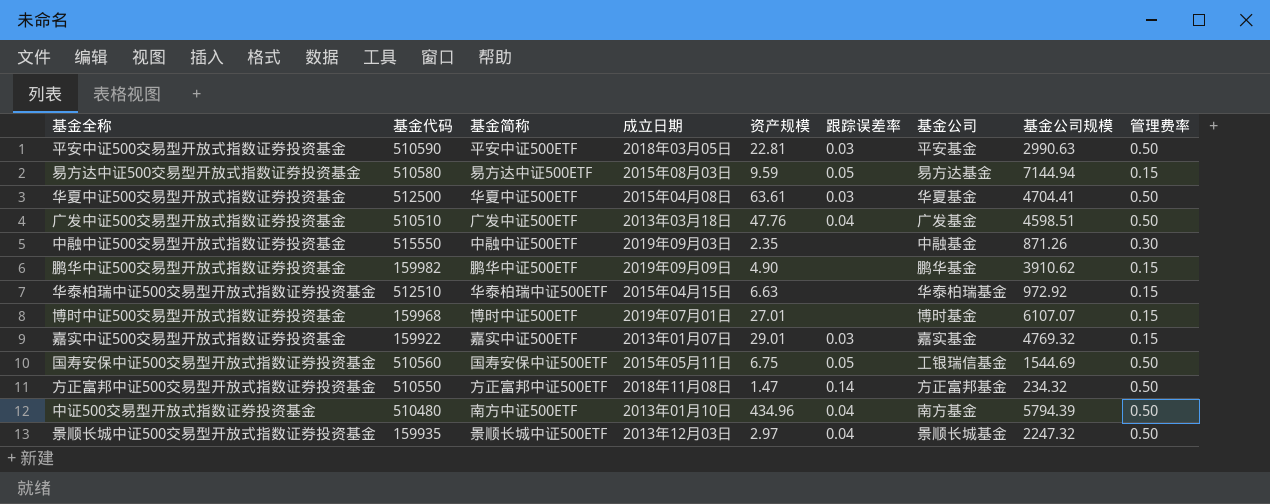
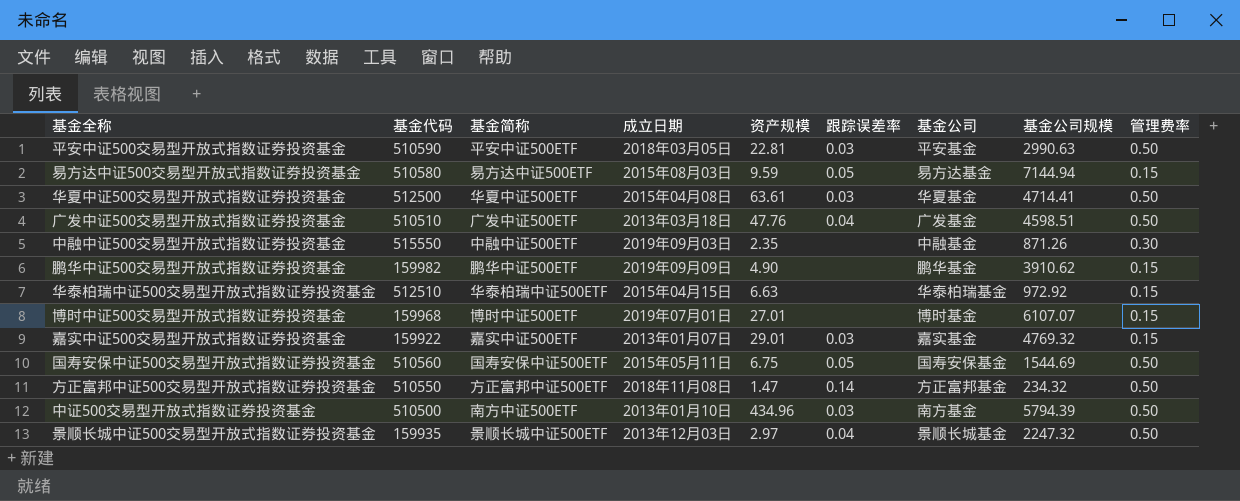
华夏中证500交易型开放式指数证券投资基金 | 基金公司规模: 4704.41 -> 4714.41
国寿安保中证500交易型开放式指数证券投资基金 | 基金公司: 工银瑞信基金 -> 国寿安保基金
中证500交易型开放式指数证券投资基金 | 基金代码: 510480 -> 510500
中证500交易型开放式指数证券投资基金 | 跟踪误差率: 0.04 -> 0.03

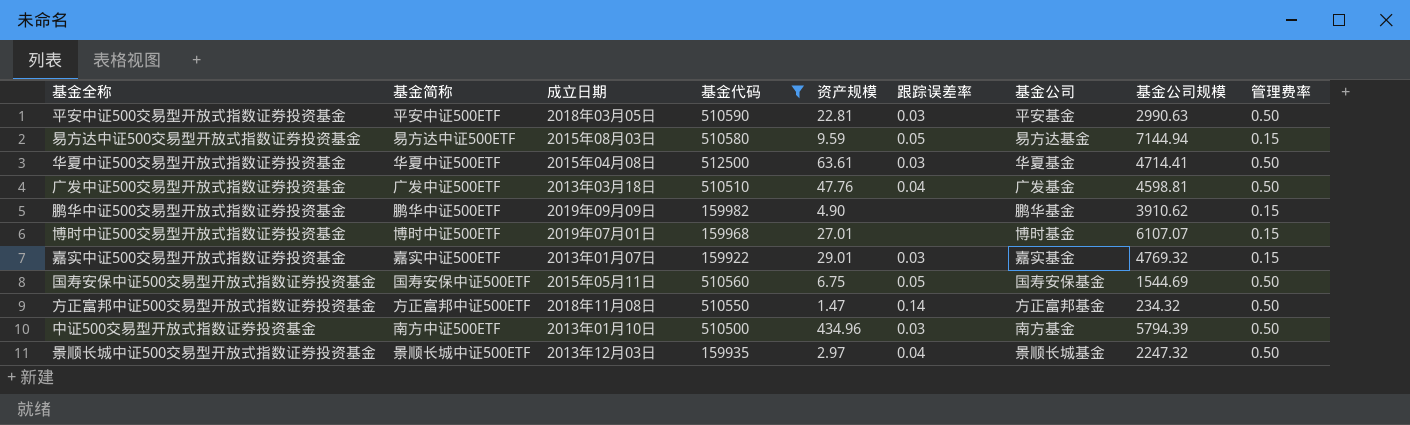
filter: none -> 基金代码 <= 512500
column 基金代码 | position: 2 -> 4
广发中证500交易型开放式指数证券投资基金 | 基金公司规模: 4598.51 -> 4598.81

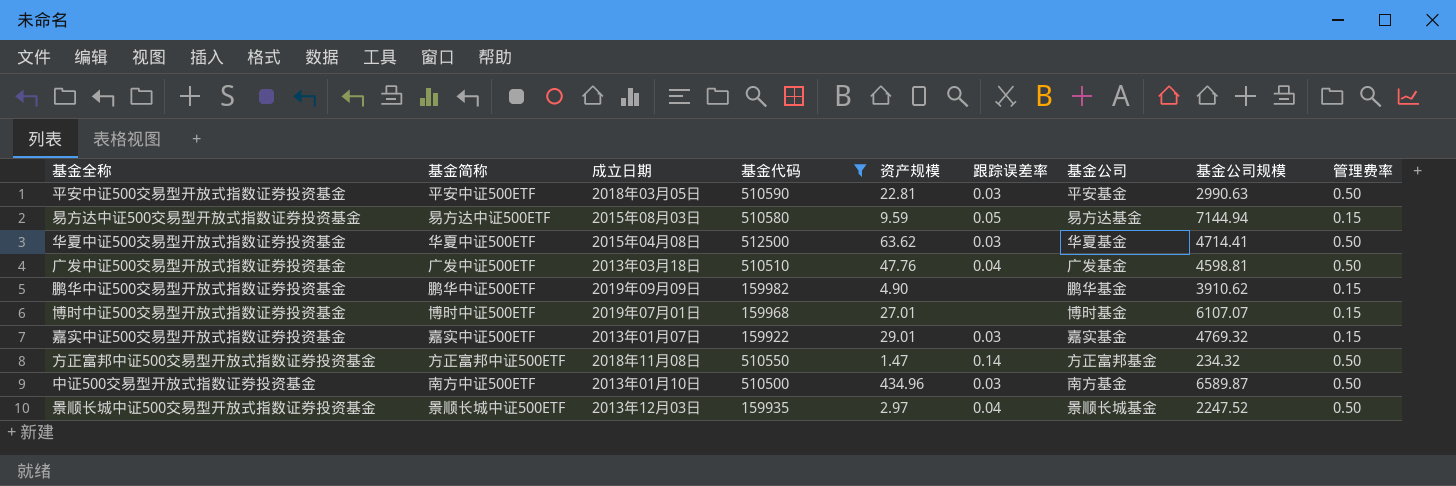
row 国寿安保中证500交易型开放式指数证券投资基金: 国寿安保中证500ETF | 2015年05月11日 | 510560 | 6.75 | 0.05 | 国寿安保基金 | 1544.69 | 0.50 -> none
华夏中证500交易型开放式指数证券投资基金 | 资产规模: 63.61 -> 63.62
中证500交易型开放式指数证券投资基金 | 基金公司规模: 5794.39 -> 6589.87
景顺长城中证500交易型开放式指数证券投资基金 | 基金公司规模: 2247.32 -> 2247.52

